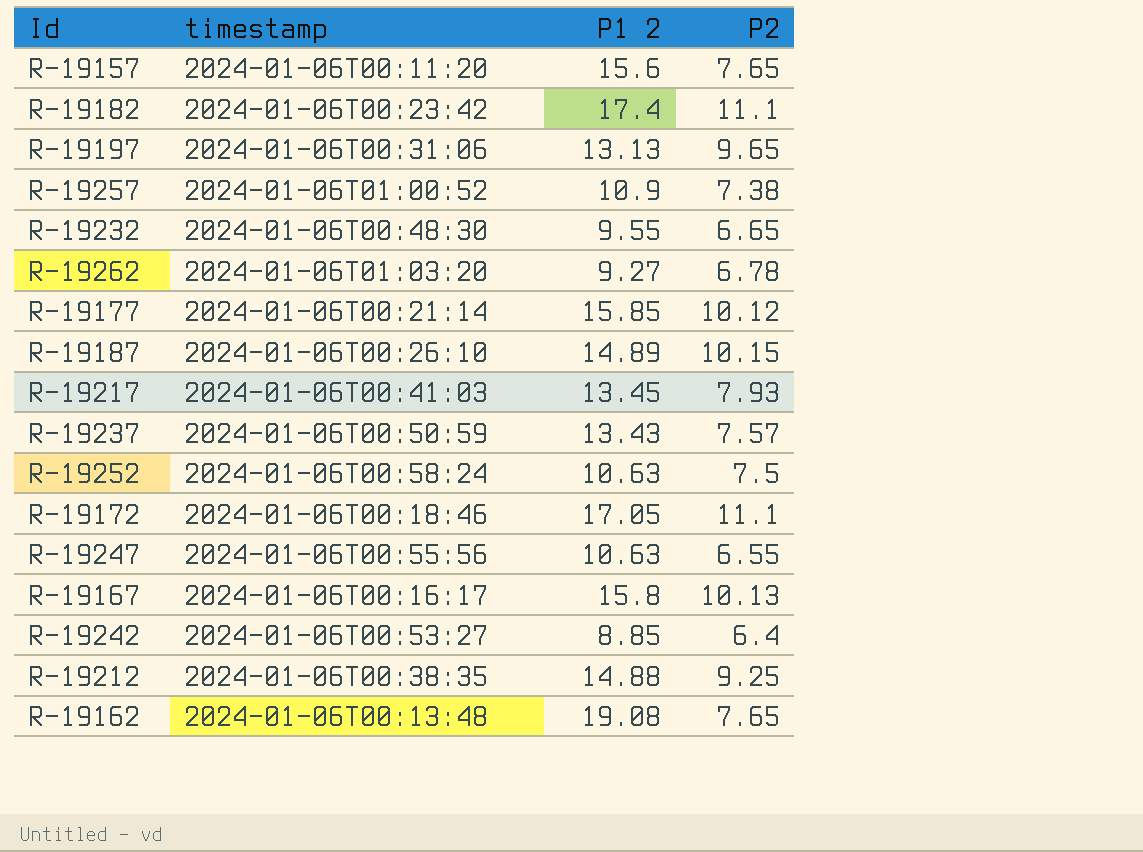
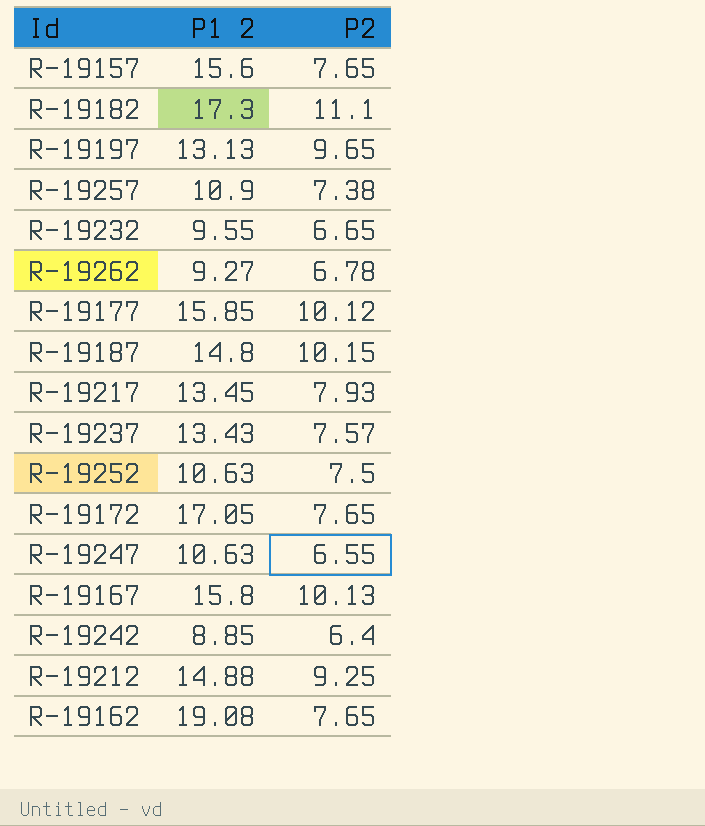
column timestamp | position: 2 -> none
R-19182 | P1 2: 17.4 -> 17.3
R-19187 | P1 2: 14.89 -> 14.8
R-19172 | P2: 11.1 -> 7.65

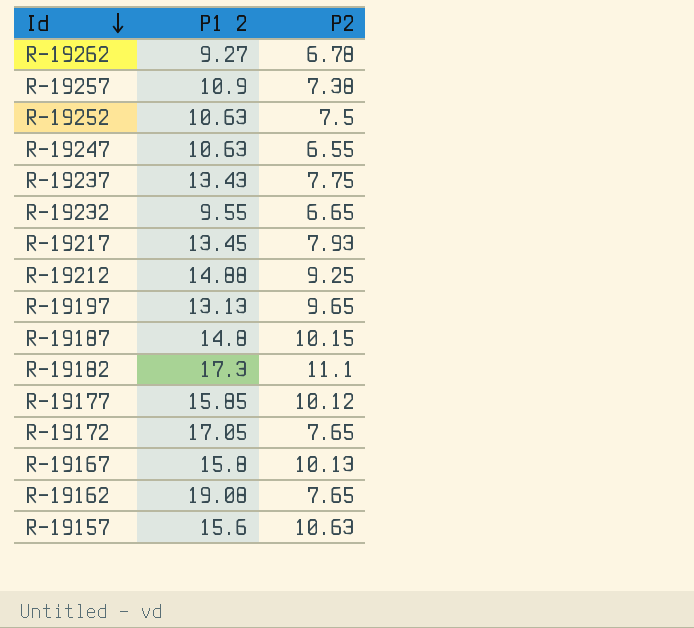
row order: none -> Id descending
row R-19242: 8.85 | 6.4 -> none
R-19237 | P2: 7.57 -> 7.75
R-19157 | P2: 7.65 -> 10.63

